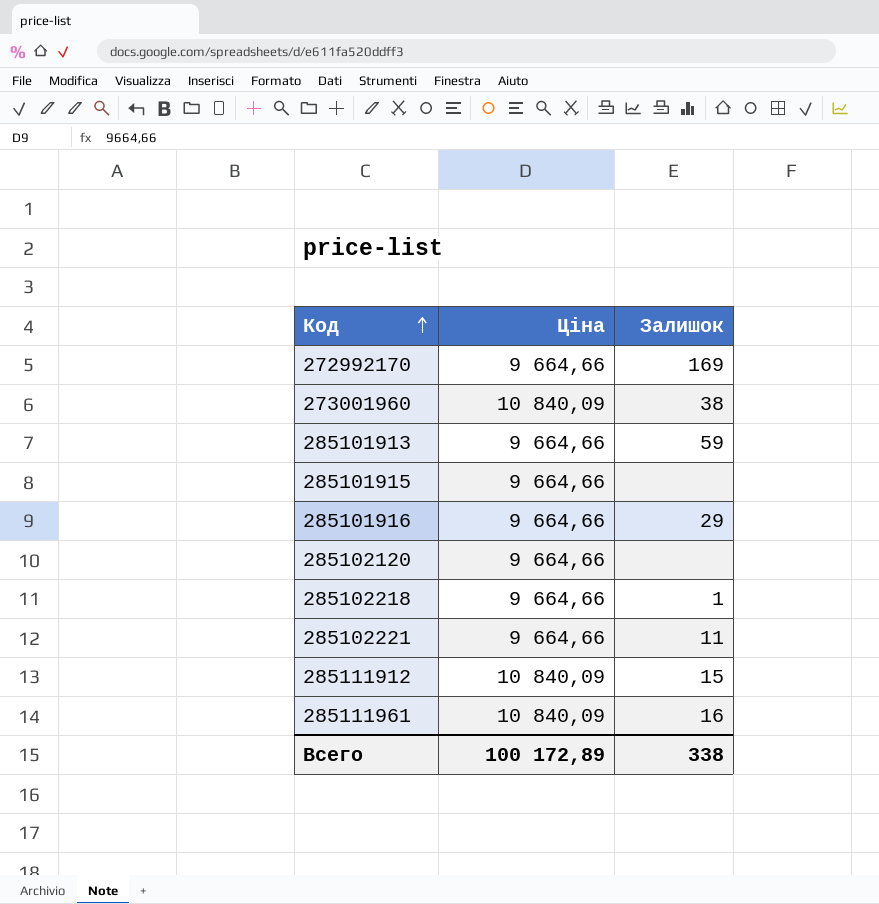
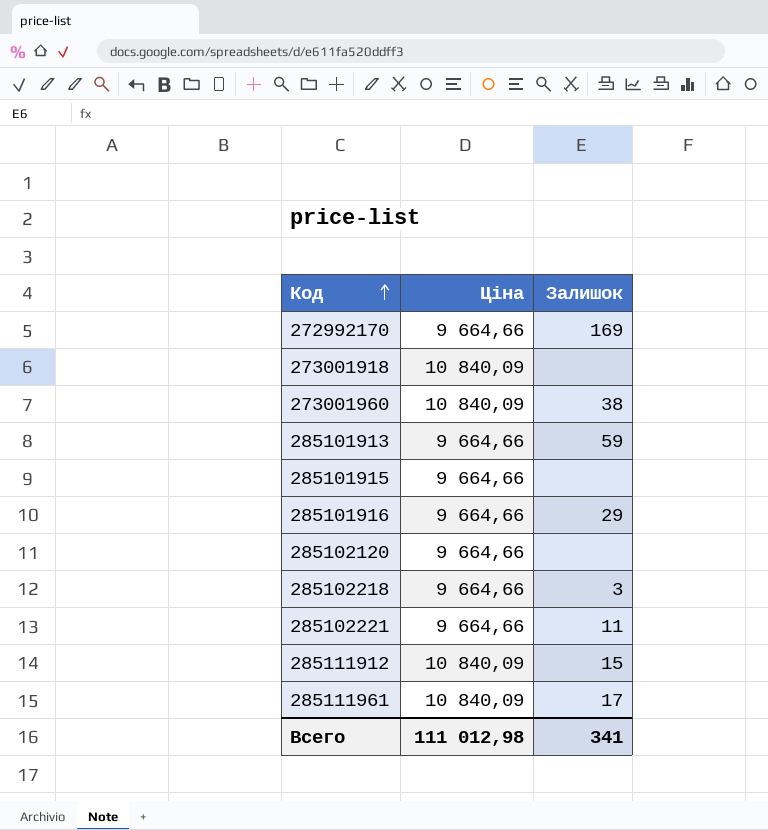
row 273001918: none -> 10 840,09 | none
285102218 | Залишок: 1 -> 3
285111961 | Залишок: 16 -> 17
Всего | Ціна: 100 172,89 -> 111 012,98
Всего | Залишок: 338 -> 341

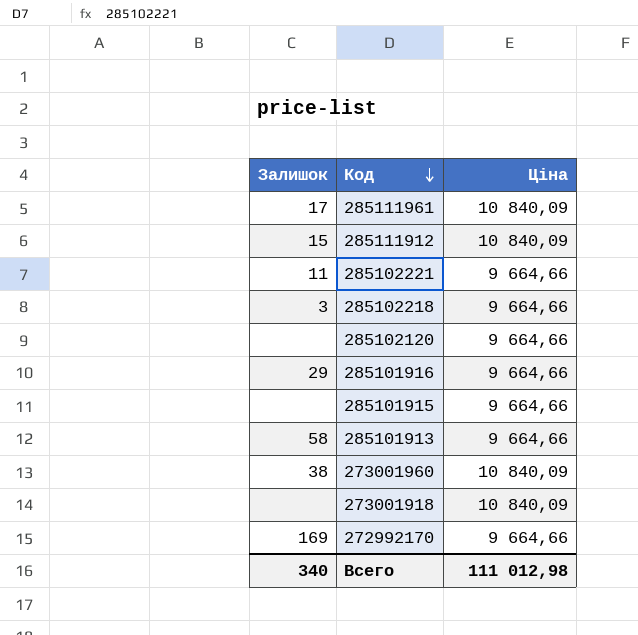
row order: Код ascending -> Код descending
column Залишок | position: 3 -> 1
285101913 | Залишок: 59 -> 58
Всего | Залишок: 341 -> 340

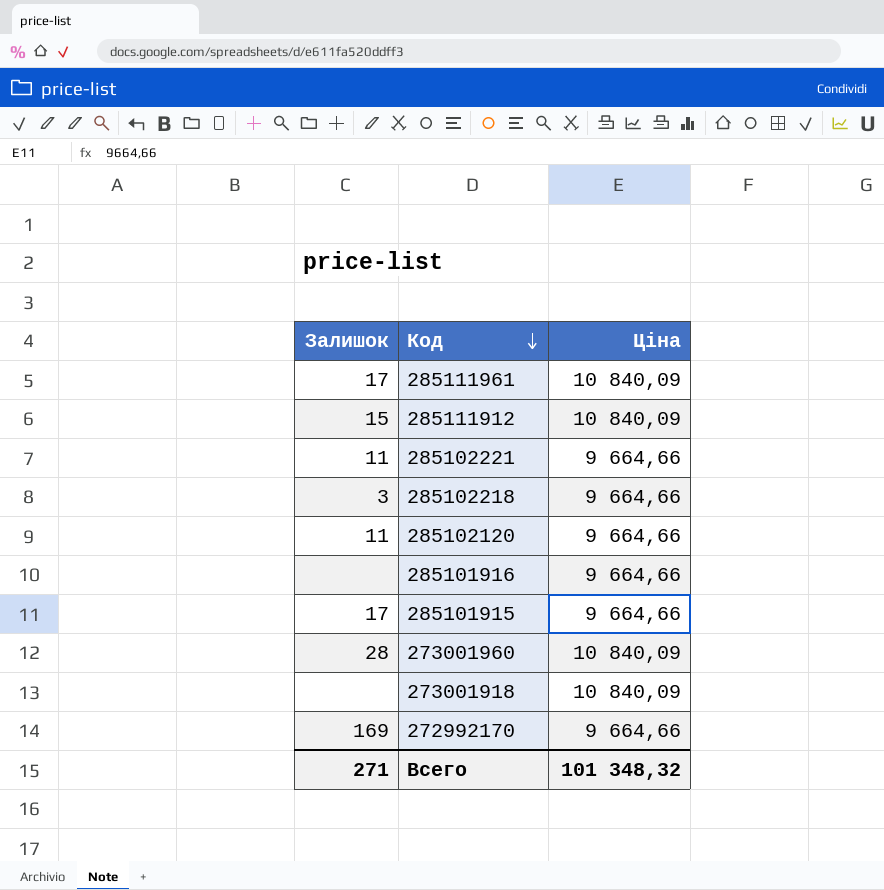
row 285101913: 58 | 9 664,66 -> none
285102120 | Залишок: none -> 11
285101916 | Залишок: 29 -> none
285101915 | Залишок: none -> 17
273001960 | Залишок: 38 -> 28
Всего | Залишок: 340 -> 271
Всего | Ціна: 111 012,98 -> 101 348,32

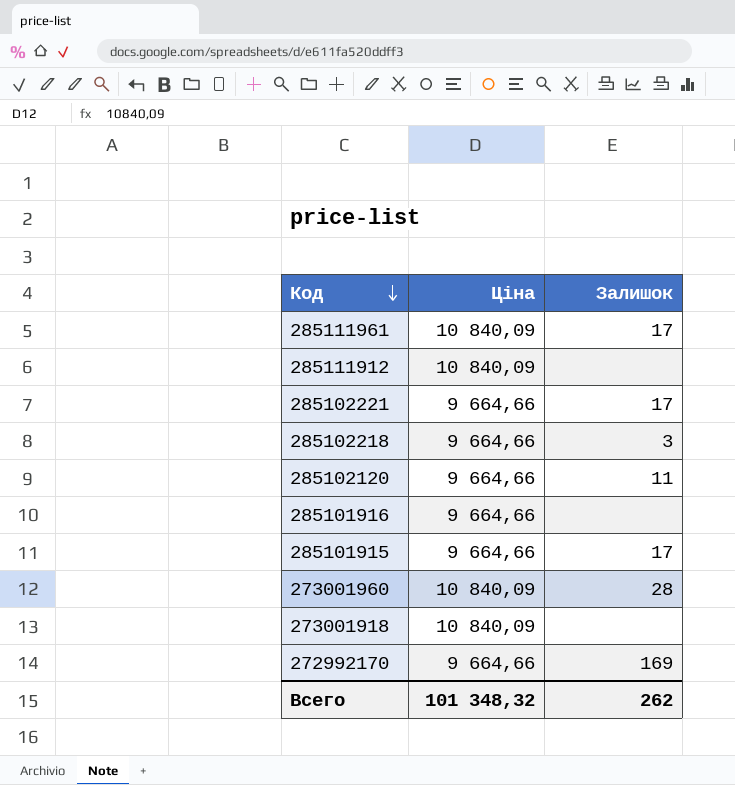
column Залишок | position: 1 -> 3
285111912 | Залишок: 15 -> none
285102221 | Залишок: 11 -> 17
Всего | Залишок: 271 -> 262

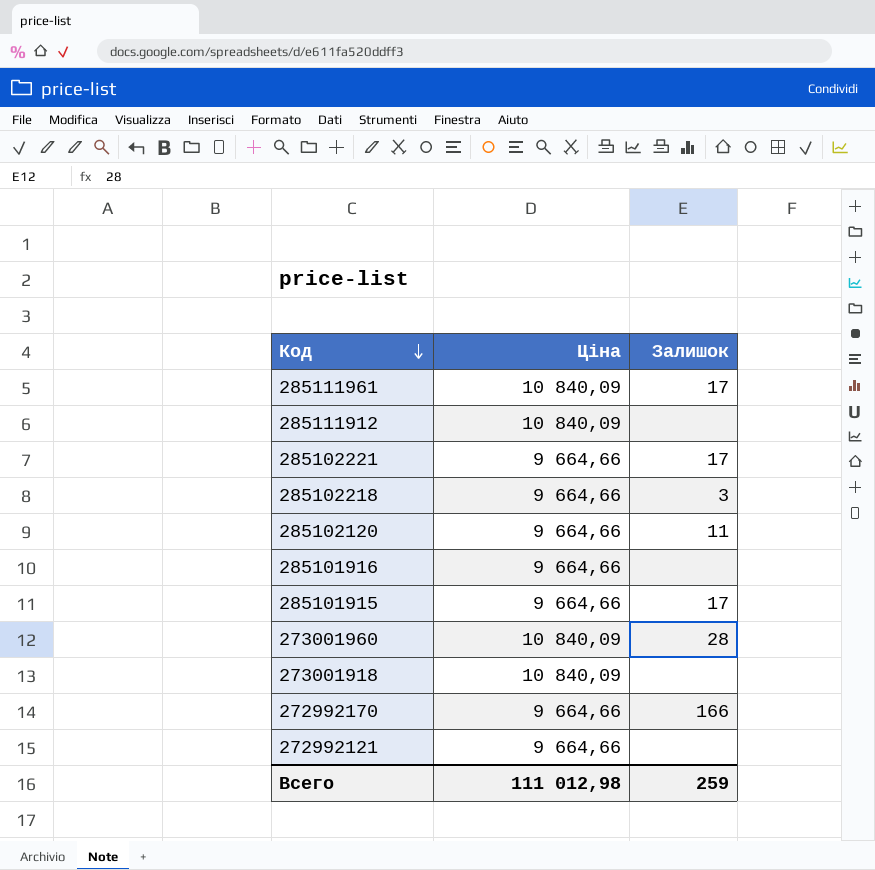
272992170 | Залишок: 169 -> 166
row 272992121: none -> 9 664,66 | none
Всего | Ціна: 101 348,32 -> 111 012,98
Всего | Залишок: 262 -> 259

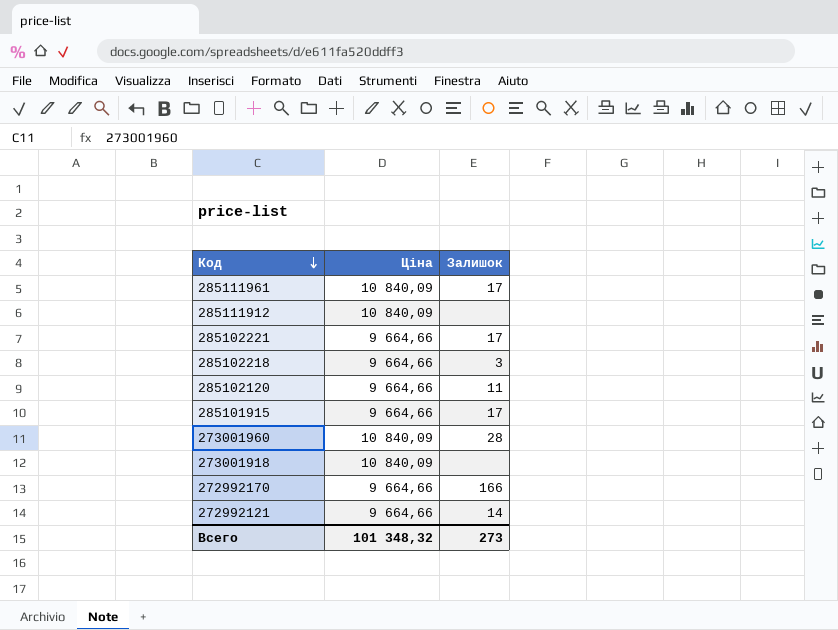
row 285101916: 9 664,66 | none -> none
272992121 | Залишок: none -> 14
Всего | Ціна: 111 012,98 -> 101 348,32
Всего | Залишок: 259 -> 273

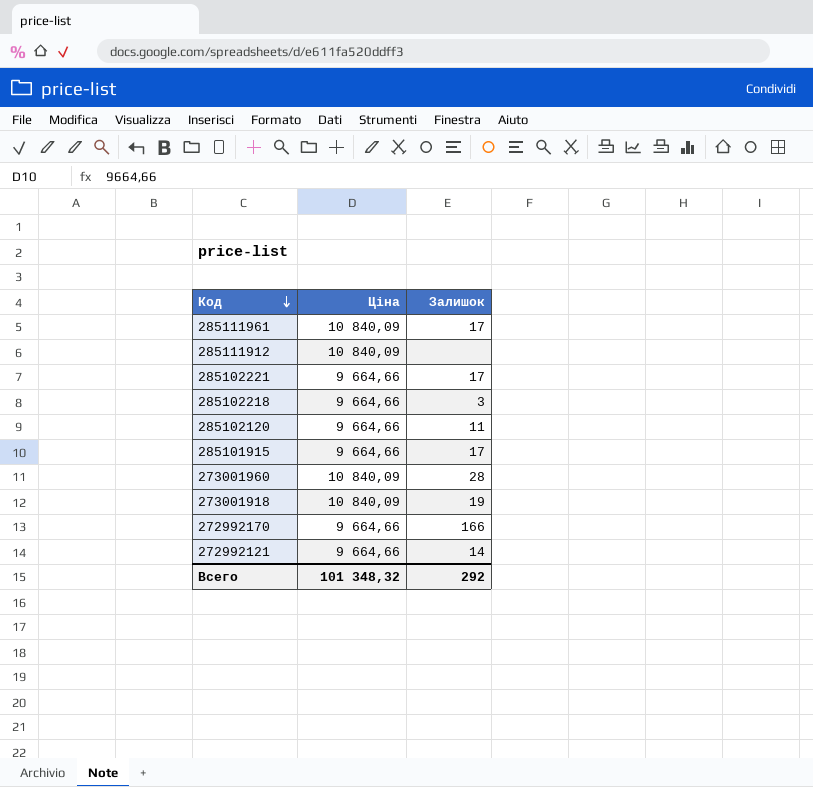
273001918 | Залишок: none -> 19
Всего | Залишок: 273 -> 292

